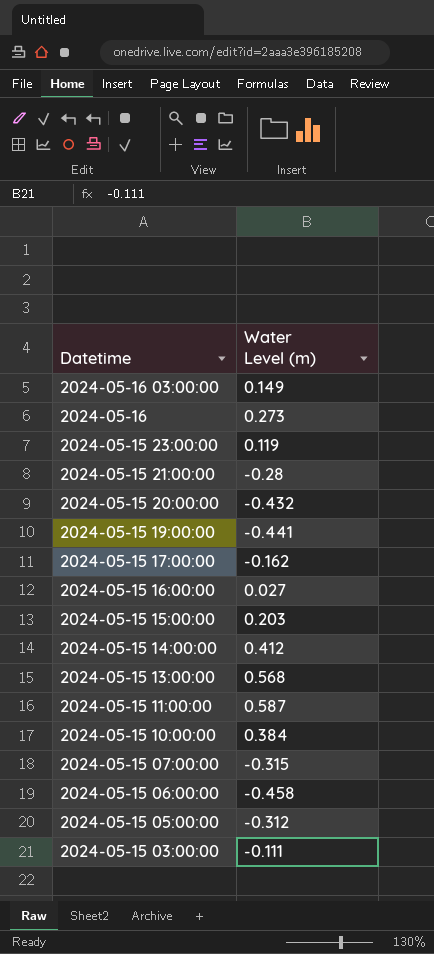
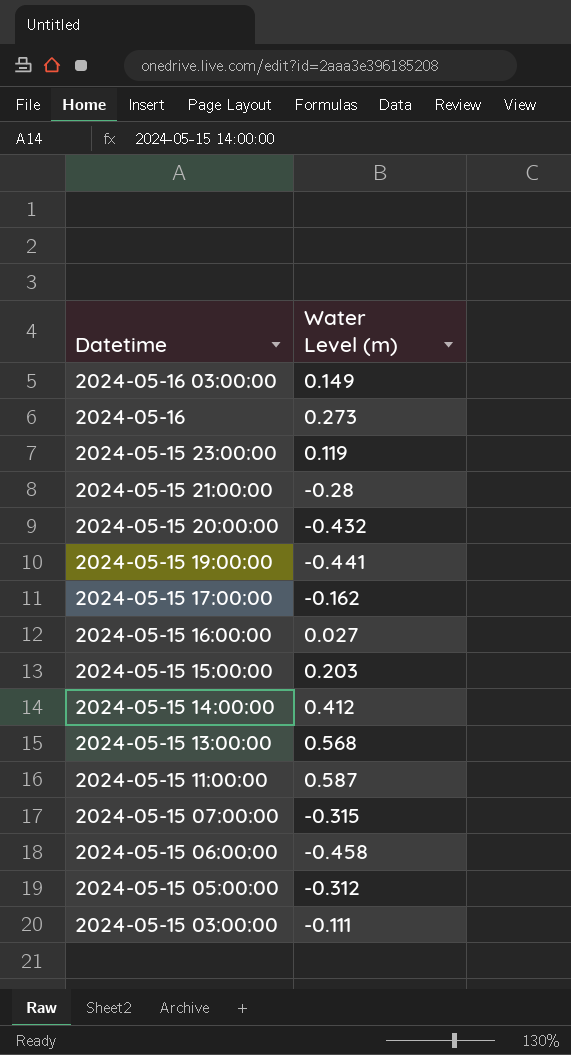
row 2024-05-15 10:00:00: 0.384 -> none

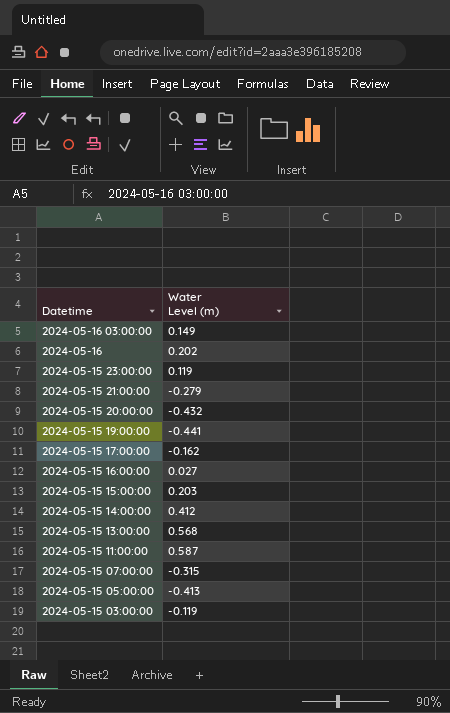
row 2024-05-15 06:00:00: -0.458 -> none
2024-05-16 | Water Level (m): 0.273 -> 0.202
2024-05-15 21:00:00 | Water Level (m): -0.28 -> -0.279
2024-05-15 05:00:00 | Water Level (m): -0.312 -> -0.413
2024-05-15 03:00:00 | Water Level (m): -0.111 -> -0.119

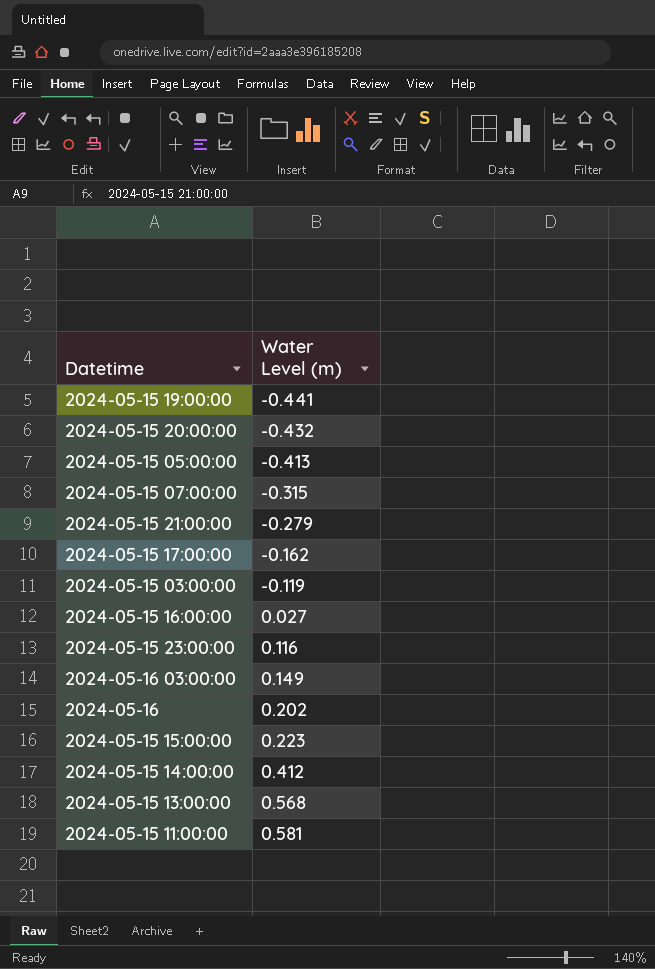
row order: Datetime descending -> Water Level (m) ascending
2024-05-15 23:00:00 | Water Level (m): 0.119 -> 0.116
2024-05-15 15:00:00 | Water Level (m): 0.203 -> 0.223
2024-05-15 11:00:00 | Water Level (m): 0.587 -> 0.581

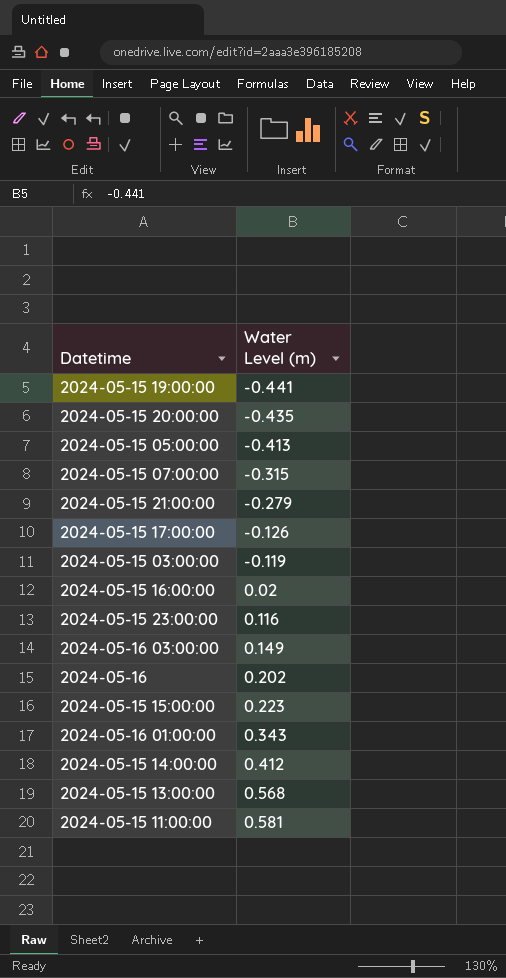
2024-05-15 20:00:00 | Water Level (m): -0.432 -> -0.435
2024-05-15 17:00:00 | Water Level (m): -0.162 -> -0.126
2024-05-15 16:00:00 | Water Level (m): 0.027 -> 0.02
row 2024-05-16 01:00:00: none -> 0.343

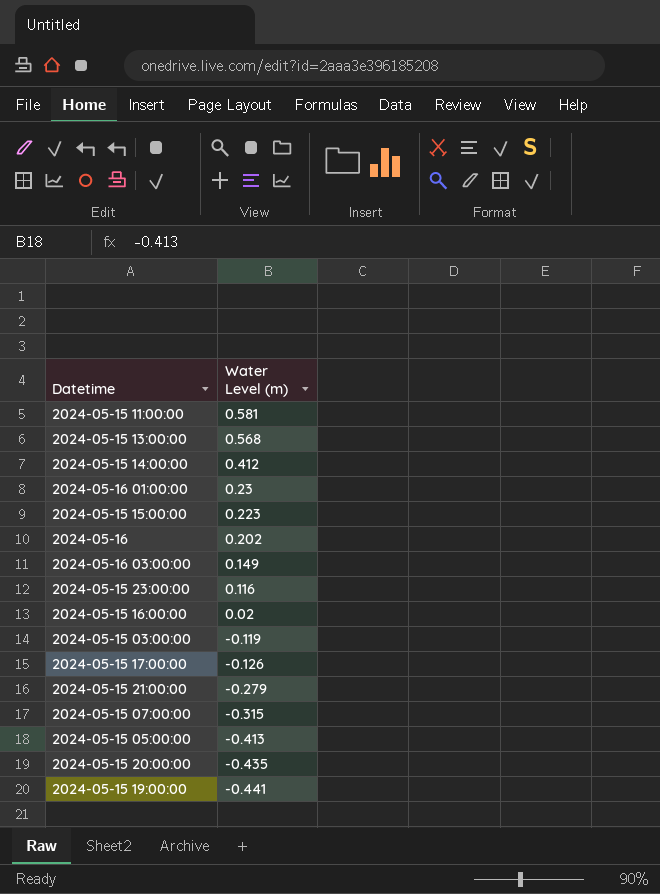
row order: Water Level (m) ascending -> Water Level (m) descending
2024-05-16 01:00:00 | Water Level (m): 0.343 -> 0.23

